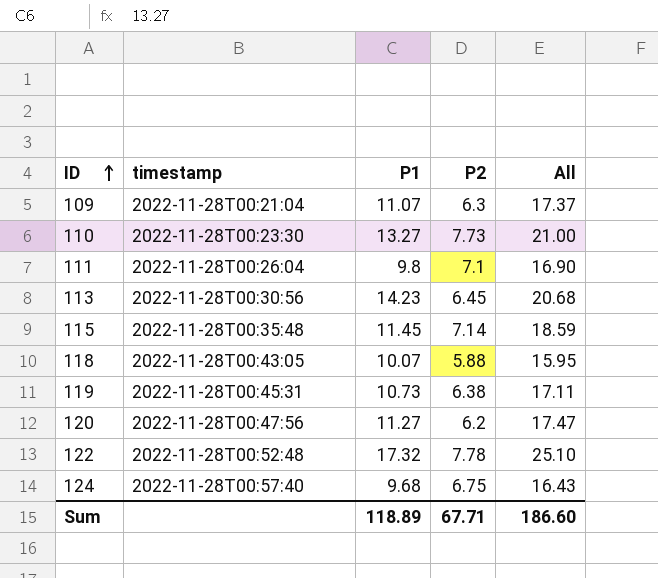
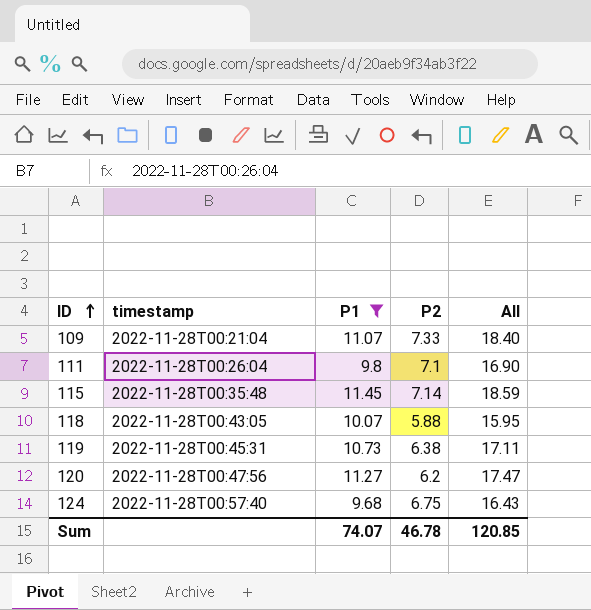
filter: none -> P1 <= 11.45
109 | P2: 6.3 -> 7.33
109 | All: 17.37 -> 18.40
Sum | P1: 118.89 -> 74.07
Sum | P2: 67.71 -> 46.78
Sum | All: 186.60 -> 120.85

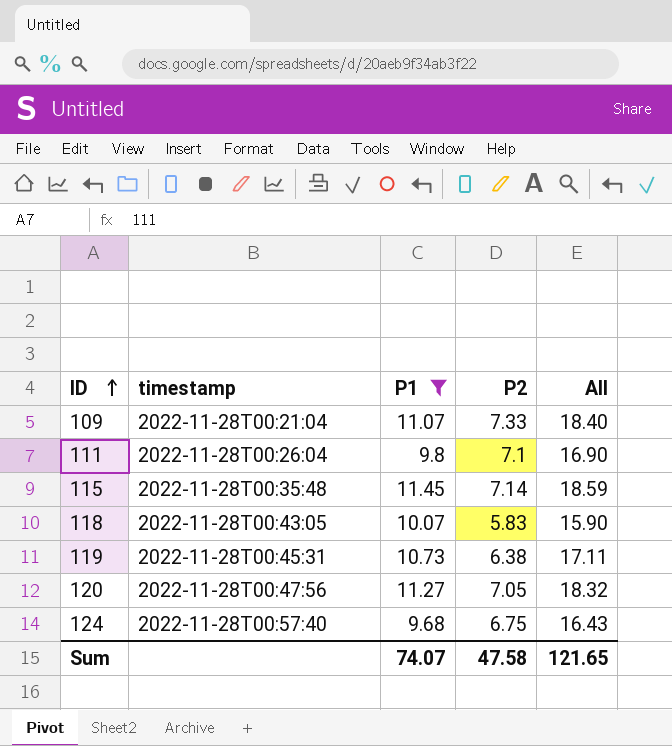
118 | P2: 5.88 -> 5.83
118 | All: 15.95 -> 15.90
120 | P2: 6.2 -> 7.05
120 | All: 17.47 -> 18.32
Sum | P2: 46.78 -> 47.58
Sum | All: 120.85 -> 121.65

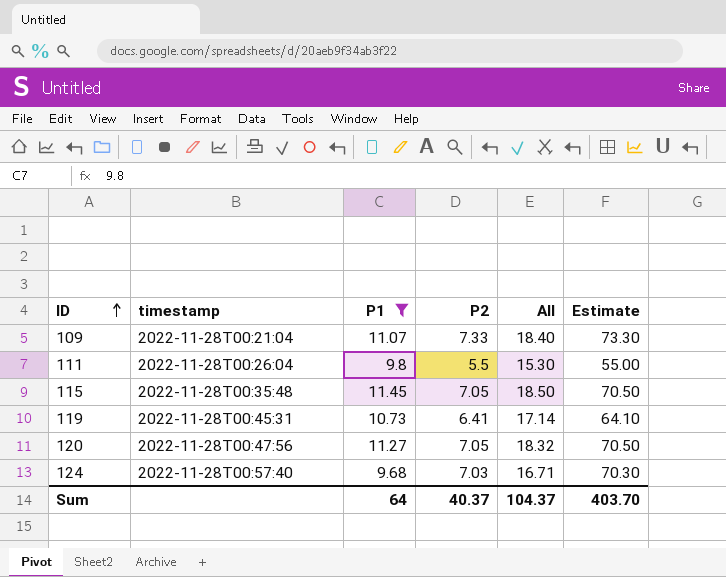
column Estimate | formula: none -> [P2] * 10
row 118: 2022-11-28T00:43:05 | 10.07 | 5.83 | 15.90 -> none
111 | P2: 7.1 -> 5.5
111 | All: 16.90 -> 15.30
115 | P2: 7.14 -> 7.05
115 | All: 18.59 -> 18.50
119 | P2: 6.38 -> 6.41
119 | All: 17.11 -> 17.14
124 | P2: 6.75 -> 7.03
124 | All: 16.43 -> 16.71
Sum | P1: 74.07 -> 64
Sum | P2: 47.58 -> 40.37
Sum | All: 121.65 -> 104.37

